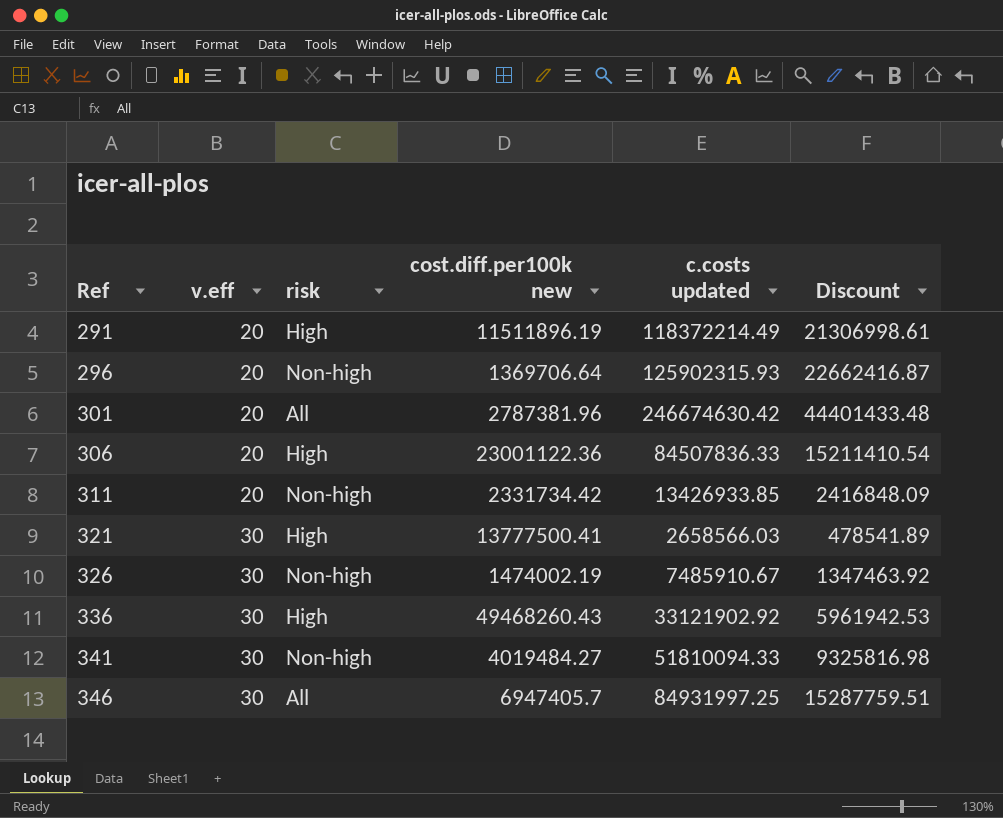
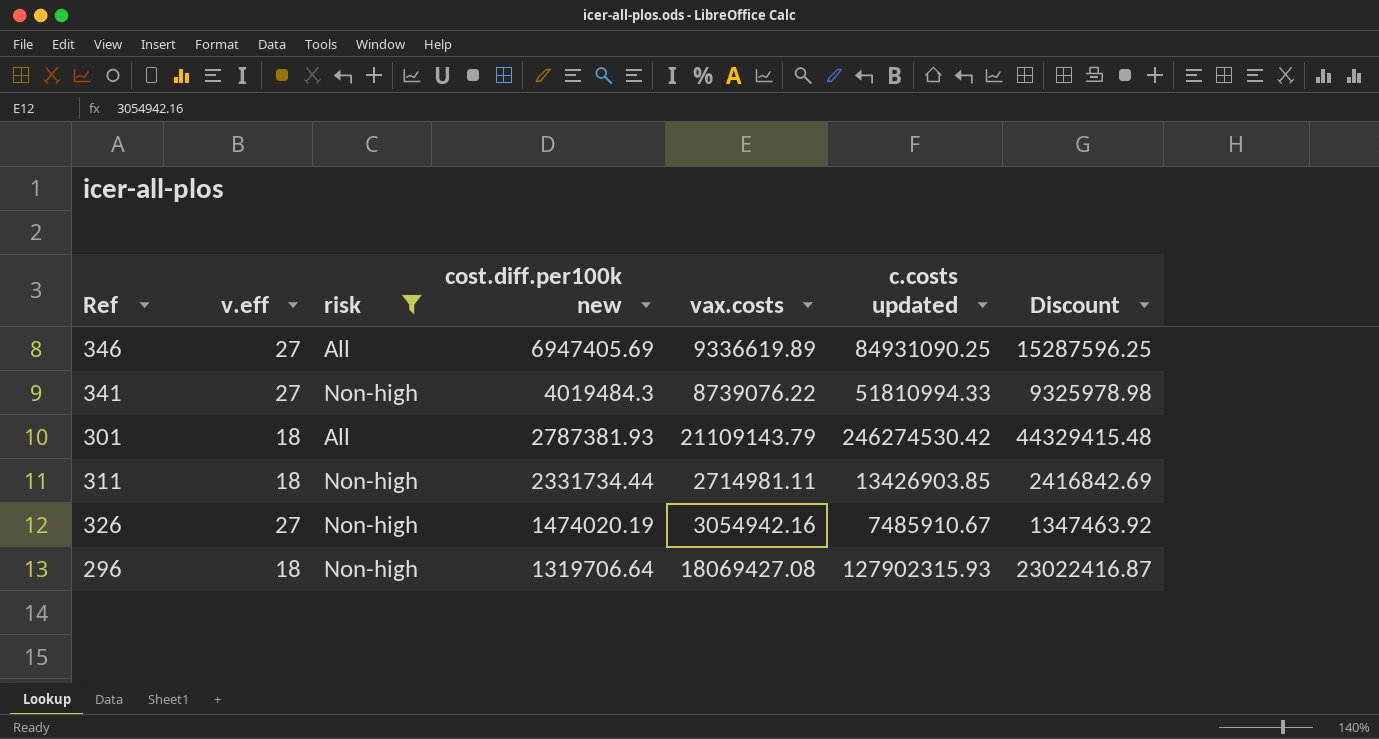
filter: none -> risk != High
row order: Ref ascending -> cost.diff.per100k new descending
column vax.costs | position: none -> 5
346 | v.eff: 30 -> 27
346 | cost.diff.per100k new: 6947405.7 -> 6947405.69
346 | c.costs updated: 84931997.25 -> 84931090.25
346 | Discount: 15287759.51 -> 15287596.25
341 | v.eff: 30 -> 27
341 | cost.diff.per100k new: 4019484.27 -> 4019484.3
341 | c.costs updated: 51810094.33 -> 51810994.33
341 | Discount: 9325816.98 -> 9325978.98
301 | v.eff: 20 -> 18
301 | cost.diff.per100k new: 2787381.96 -> 2787381.93
301 | c.costs updated: 246674630.42 -> 246274530.42
301 | Discount: 44401433.48 -> 44329415.48
311 | v.eff: 20 -> 18
311 | cost.diff.per100k new: 2331734.42 -> 2331734.44
311 | c.costs updated: 13426933.85 -> 13426903.85
311 | Discount: 2416848.09 -> 2416842.69
326 | v.eff: 30 -> 27
326 | cost.diff.per100k new: 1474002.19 -> 1474020.19
296 | v.eff: 20 -> 18
296 | cost.diff.per100k new: 1369706.64 -> 1319706.64
296 | c.costs updated: 125902315.93 -> 127902315.93
296 | Discount: 22662416.87 -> 23022416.87

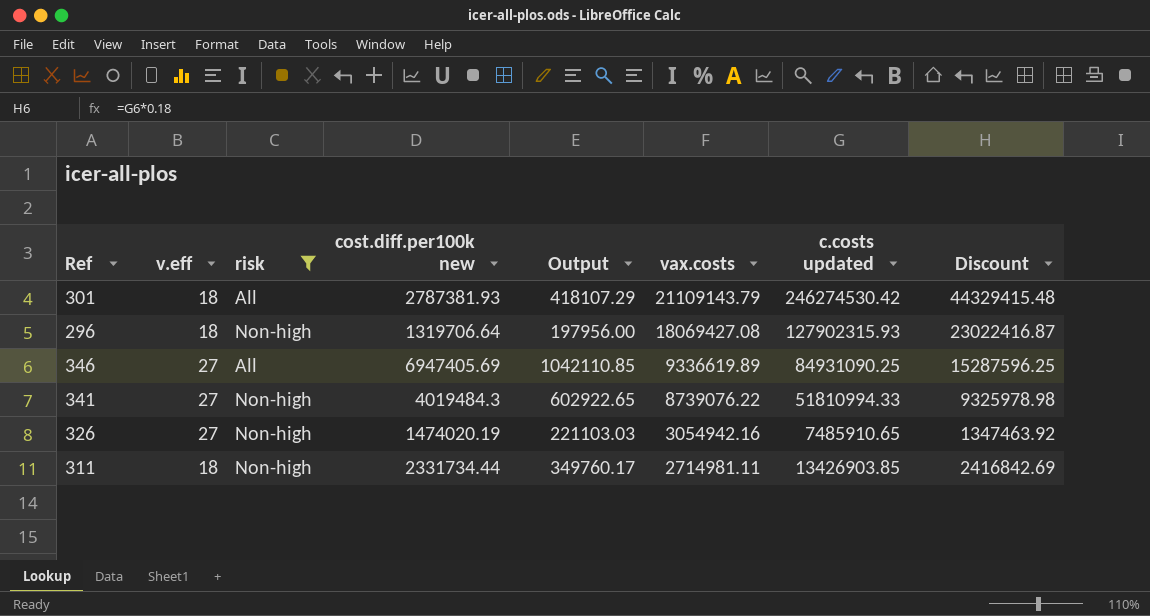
row order: cost.diff.per100k new descending -> vax.costs descending
column Output | formula: none -> [cost.diff.per100k new] * 0.15
326 | c.costs updated: 7485910.67 -> 7485910.65

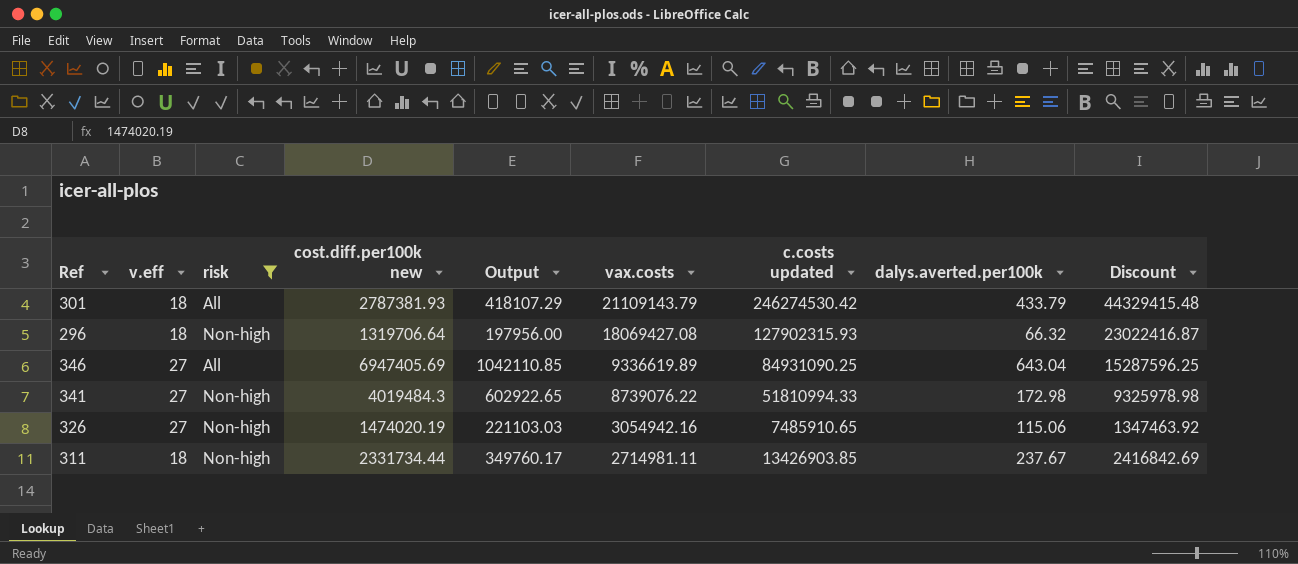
column dalys.averted.per100k | position: none -> 8

